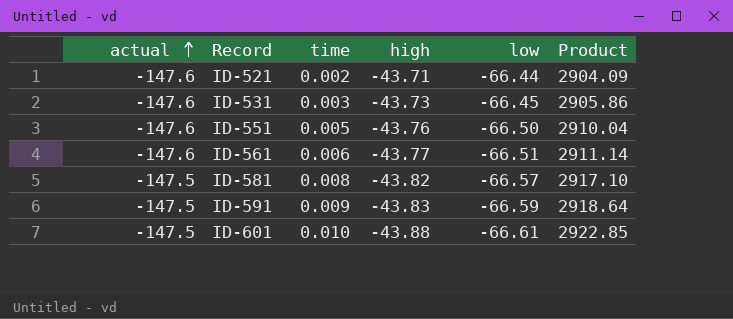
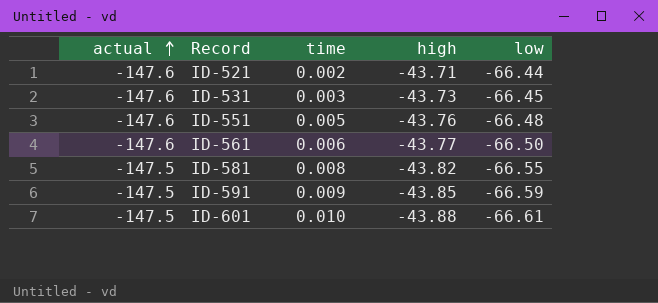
column Product | formula: [high] * [low] -> none
ID-551 | low: -66.50 -> -66.48
ID-561 | low: -66.51 -> -66.50
ID-581 | low: -66.57 -> -66.55
ID-591 | high: -43.83 -> -43.85

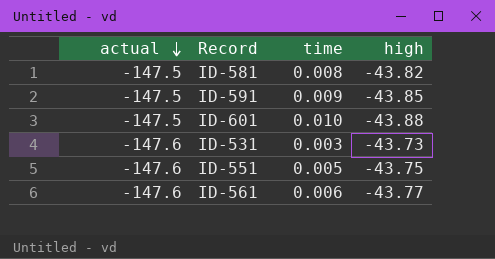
row order: actual ascending -> actual descending
column low | position: 5 -> none
row ID-521: -147.6 | 0.002 | -43.71 | -66.44 -> none
ID-551 | high: -43.76 -> -43.75

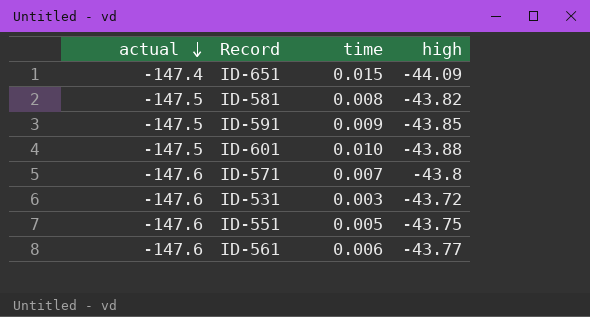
row ID-651: none -> -147.4 | 0.015 | -44.09
row ID-571: none -> -147.6 | 0.007 | -43.8
ID-531 | high: -43.73 -> -43.72

